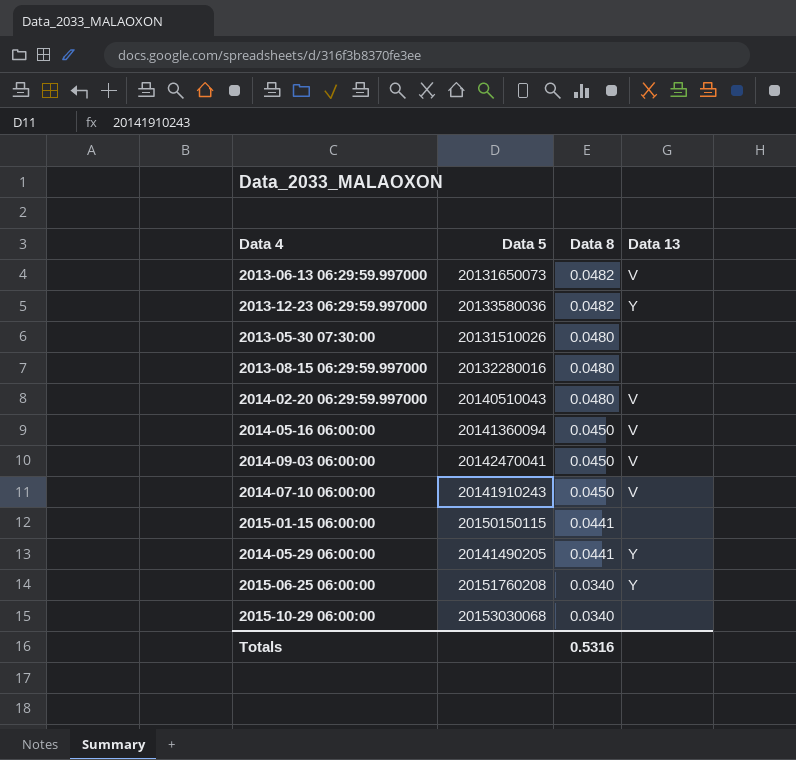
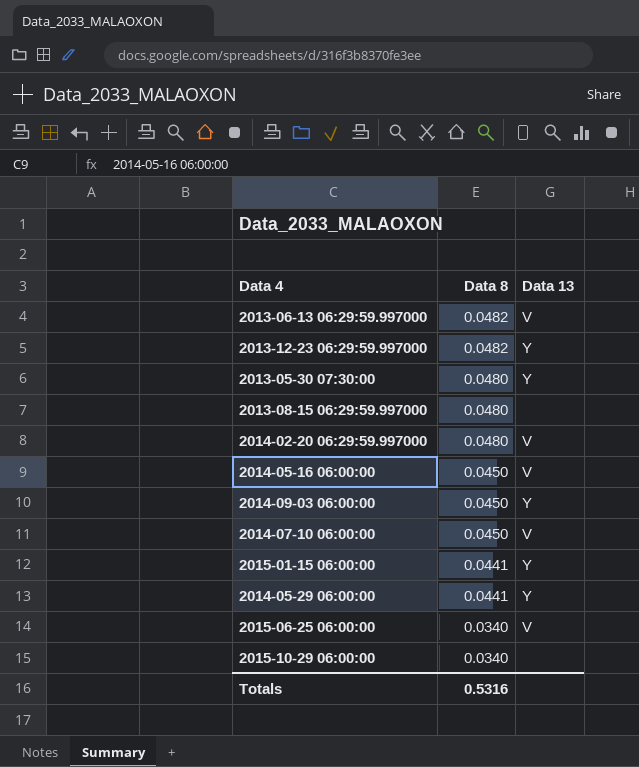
column Data 5 | position: 2 -> none
2013-05-30 07:30:00 | Data 13: none -> Y
2014-09-03 06:00:00 | Data 13: V -> Y
2015-01-15 06:00:00 | Data 13: none -> Y
2015-06-25 06:00:00 | Data 13: Y -> V

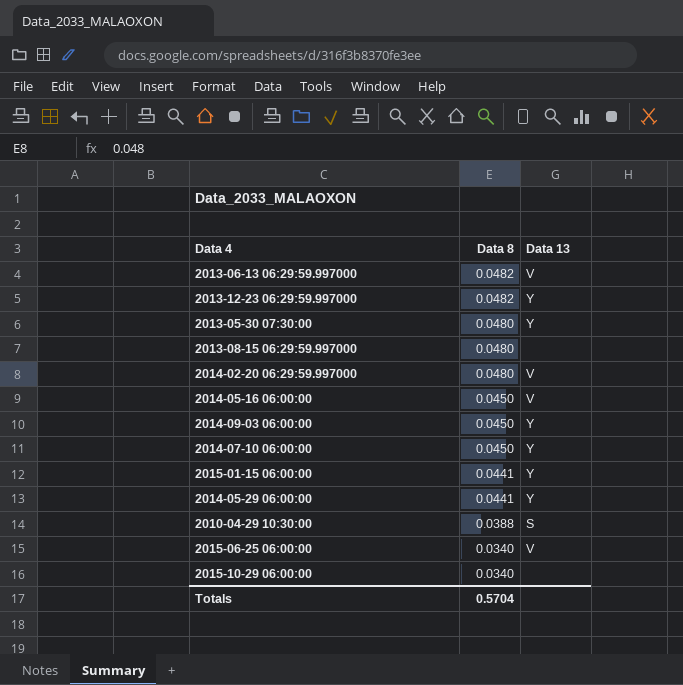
2014-07-10 06:00:00 | Data 13: V -> Y
row 2010-04-29 10:30:00: none -> 0.0388 | S
Totals | Data 8: 0.5316 -> 0.5704

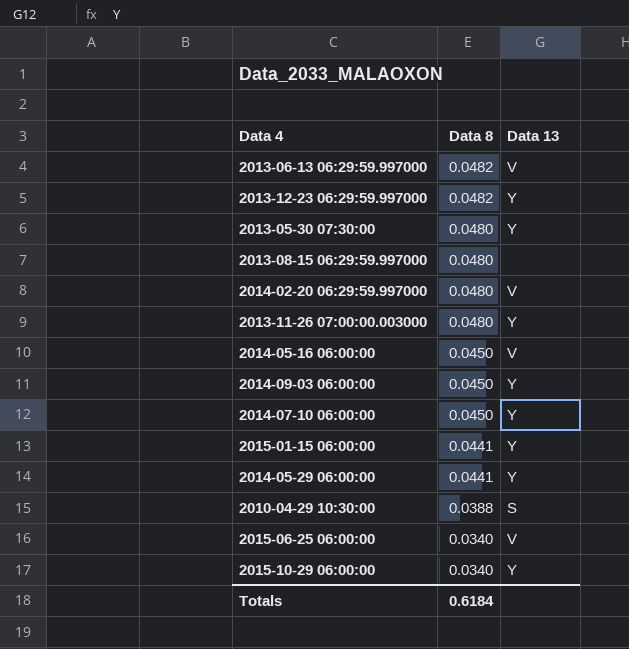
row 2013-11-26 07:00:00.003000: none -> 0.0480 | Y
2015-10-29 06:00:00 | Data 13: none -> Y
Totals | Data 8: 0.5704 -> 0.6184

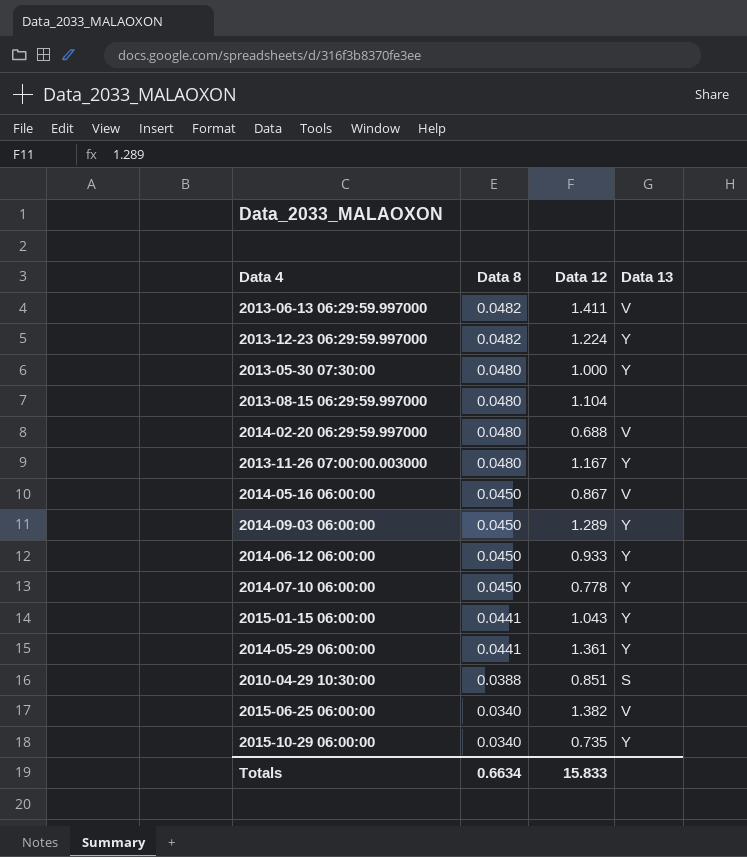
column Data 12 | position: none -> 3
row 2014-06-12 06:00:00: none -> 0.0450 | 0.933 | Y
Totals | Data 8: 0.6184 -> 0.6634

